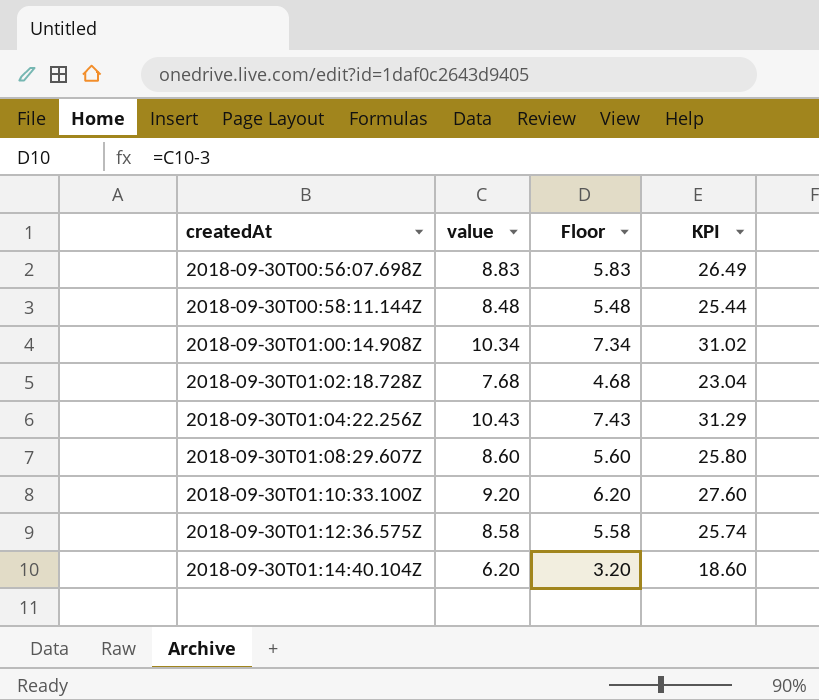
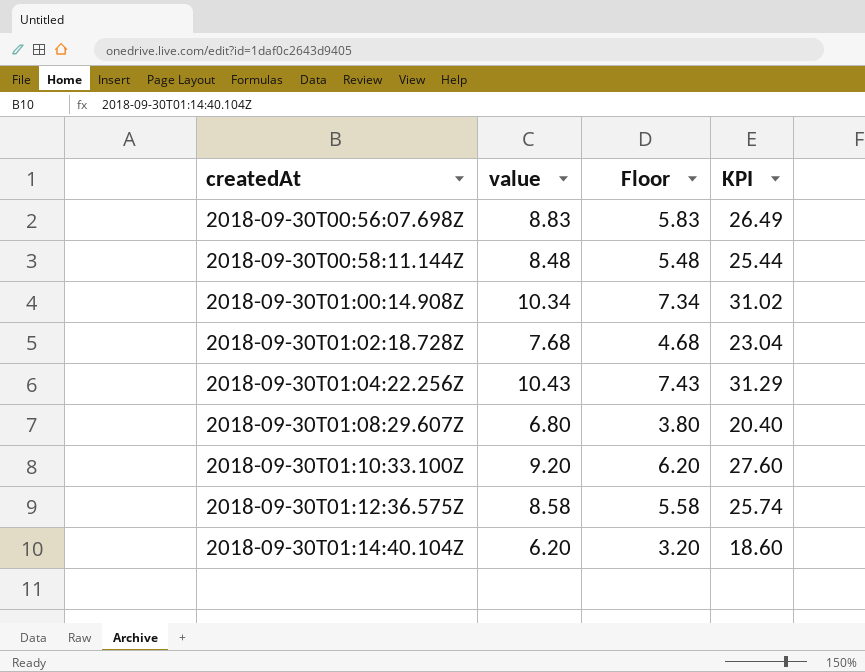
2018-09-30T01:08:29.607Z | value: 8.60 -> 6.80
2018-09-30T01:08:29.607Z | Floor: 5.60 -> 3.80
2018-09-30T01:08:29.607Z | KPI: 25.80 -> 20.40

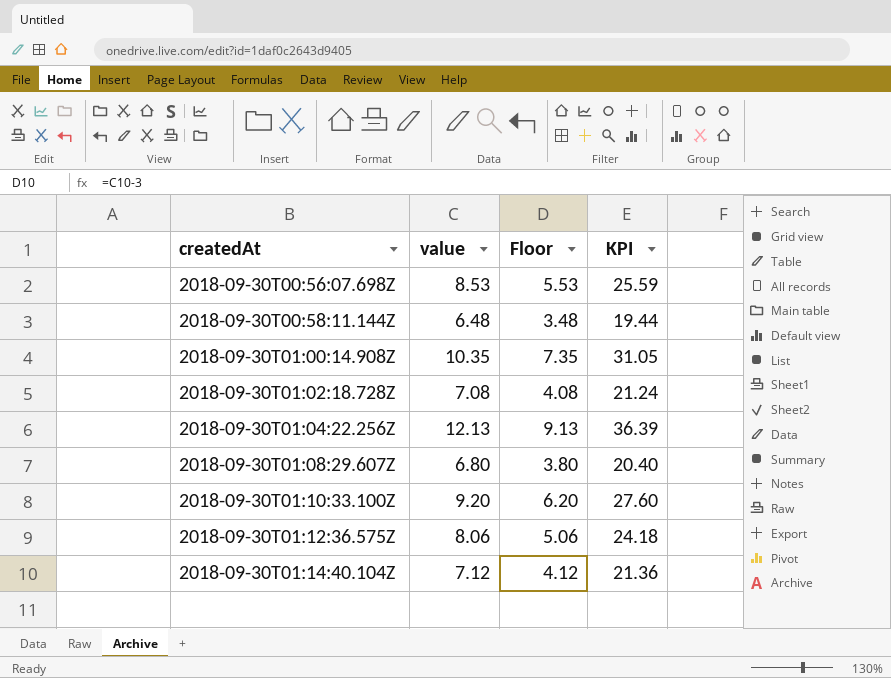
2018-09-30T00:56:07.698Z | value: 8.83 -> 8.53
2018-09-30T00:56:07.698Z | Floor: 5.83 -> 5.53
2018-09-30T00:56:07.698Z | KPI: 26.49 -> 25.59
2018-09-30T00:58:11.144Z | value: 8.48 -> 6.48
2018-09-30T00:58:11.144Z | Floor: 5.48 -> 3.48
2018-09-30T00:58:11.144Z | KPI: 25.44 -> 19.44
2018-09-30T01:00:14.908Z | value: 10.34 -> 10.35
2018-09-30T01:00:14.908Z | Floor: 7.34 -> 7.35
2018-09-30T01:00:14.908Z | KPI: 31.02 -> 31.05
2018-09-30T01:02:18.728Z | value: 7.68 -> 7.08
2018-09-30T01:02:18.728Z | Floor: 4.68 -> 4.08
2018-09-30T01:02:18.728Z | KPI: 23.04 -> 21.24
2018-09-30T01:04:22.256Z | value: 10.43 -> 12.13
2018-09-30T01:04:22.256Z | Floor: 7.43 -> 9.13
2018-09-30T01:04:22.256Z | KPI: 31.29 -> 36.39
2018-09-30T01:12:36.575Z | value: 8.58 -> 8.06
2018-09-30T01:12:36.575Z | Floor: 5.58 -> 5.06
2018-09-30T01:12:36.575Z | KPI: 25.74 -> 24.18
2018-09-30T01:14:40.104Z | value: 6.20 -> 7.12
2018-09-30T01:14:40.104Z | Floor: 3.20 -> 4.12
2018-09-30T01:14:40.104Z | KPI: 18.60 -> 21.36

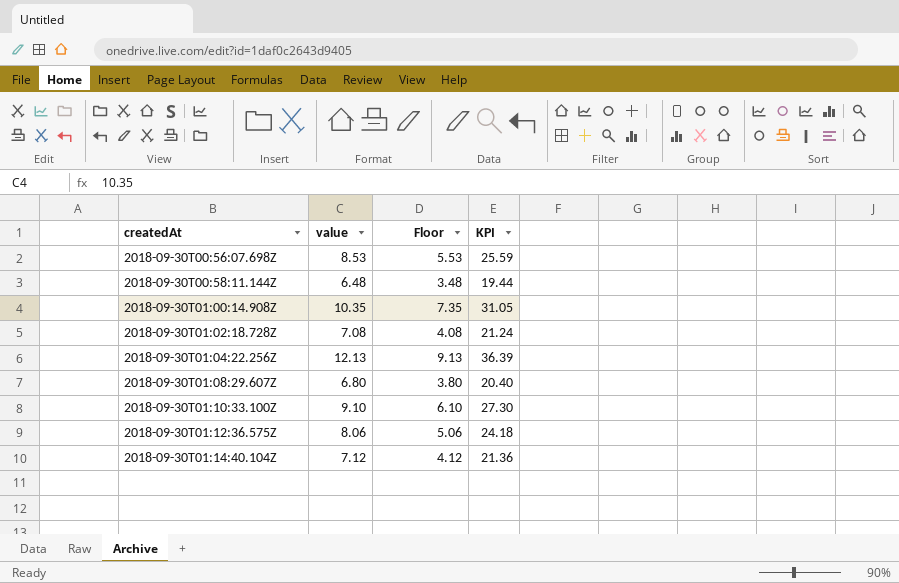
2018-09-30T01:10:33.100Z | value: 9.20 -> 9.10
2018-09-30T01:10:33.100Z | Floor: 6.20 -> 6.10
2018-09-30T01:10:33.100Z | KPI: 27.60 -> 27.30

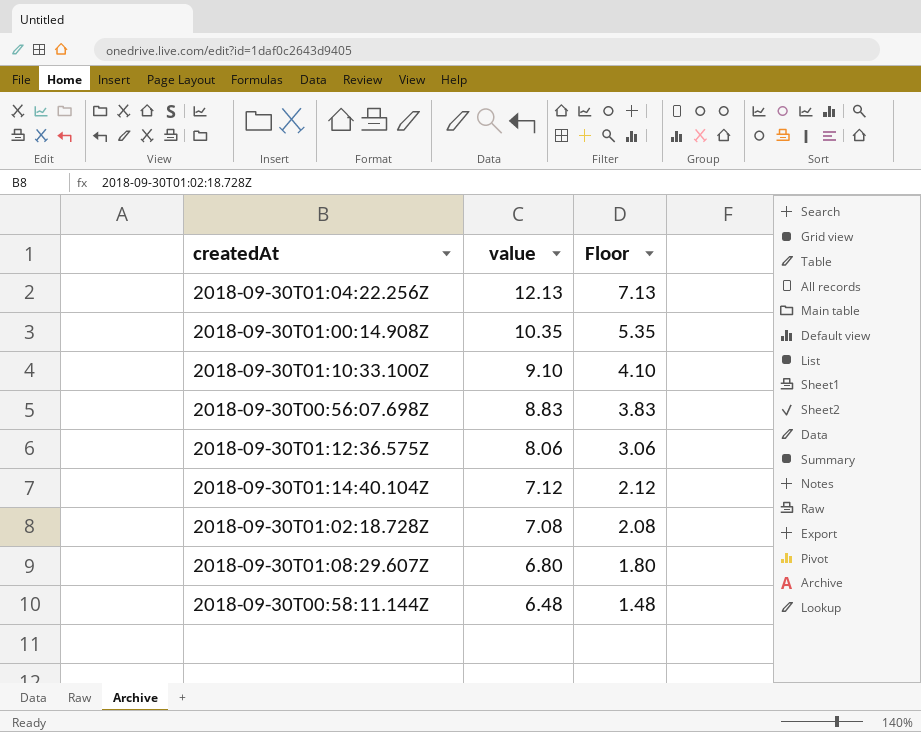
row order: createdAt ascending -> value descending
column KPI | formula: [value] * 3 -> none
column Floor | formula: [value] - 3 -> [value] - 5
2018-09-30T00:56:07.698Z | value: 8.53 -> 8.83

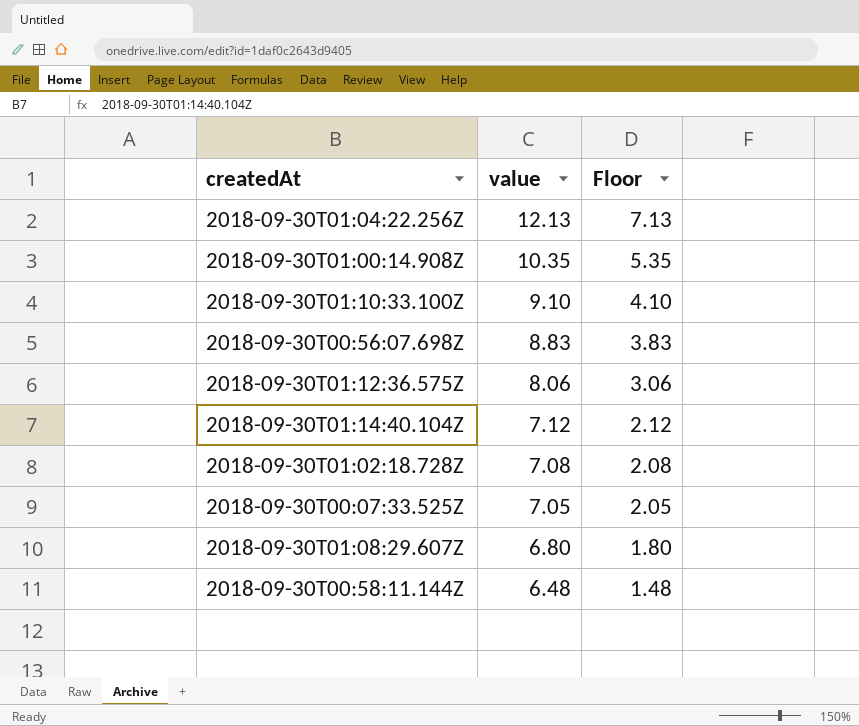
row 2018-09-30T00:07:33.525Z: none -> 7.05 | 2.05

